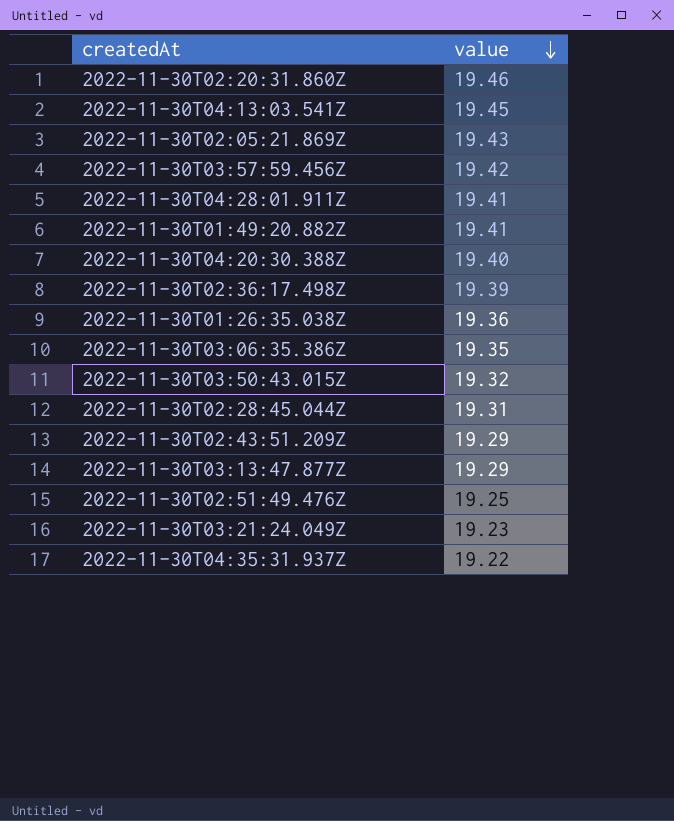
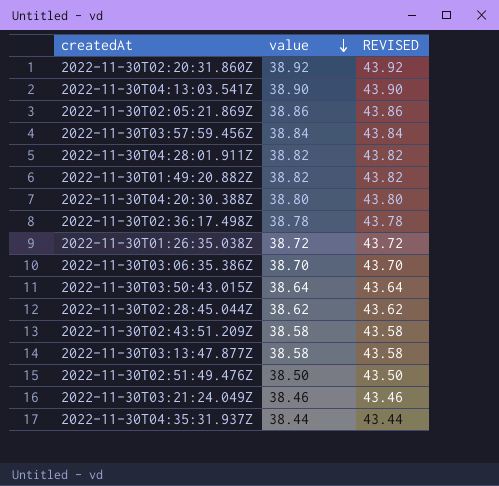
column REVISED | formula: none -> [value] + 5
2022-11-30T02:20:31.860Z | value: 19.46 -> 38.92
2022-11-30T04:13:03.541Z | value: 19.45 -> 38.90
2022-11-30T02:05:21.869Z | value: 19.43 -> 38.86
2022-11-30T03:57:59.456Z | value: 19.42 -> 38.84
2022-11-30T04:28:01.911Z | value: 19.41 -> 38.82
2022-11-30T01:49:20.882Z | value: 19.41 -> 38.82
2022-11-30T04:20:30.388Z | value: 19.40 -> 38.80
2022-11-30T02:36:17.498Z | value: 19.39 -> 38.78
2022-11-30T01:26:35.038Z | value: 19.36 -> 38.72
2022-11-30T03:06:35.386Z | value: 19.35 -> 38.70
2022-11-30T03:50:43.015Z | value: 19.32 -> 38.64
2022-11-30T02:28:45.044Z | value: 19.31 -> 38.62
2022-11-30T02:43:51.209Z | value: 19.29 -> 38.58
2022-11-30T03:13:47.877Z | value: 19.29 -> 38.58
2022-11-30T02:51:49.476Z | value: 19.25 -> 38.50
2022-11-30T03:21:24.049Z | value: 19.23 -> 38.46
2022-11-30T04:35:31.937Z | value: 19.22 -> 38.44

